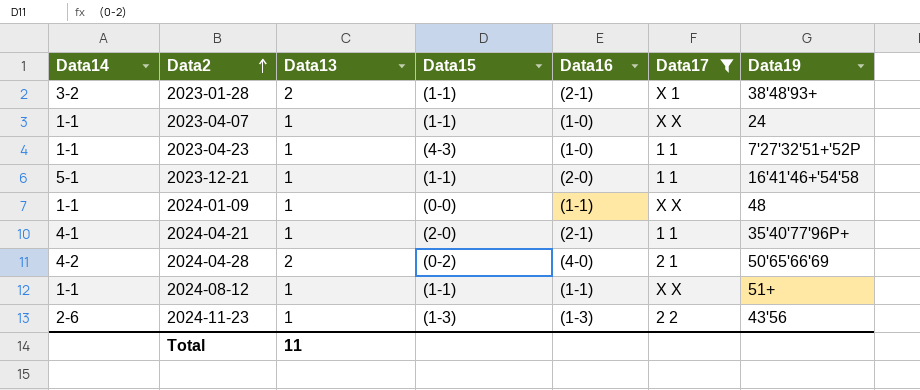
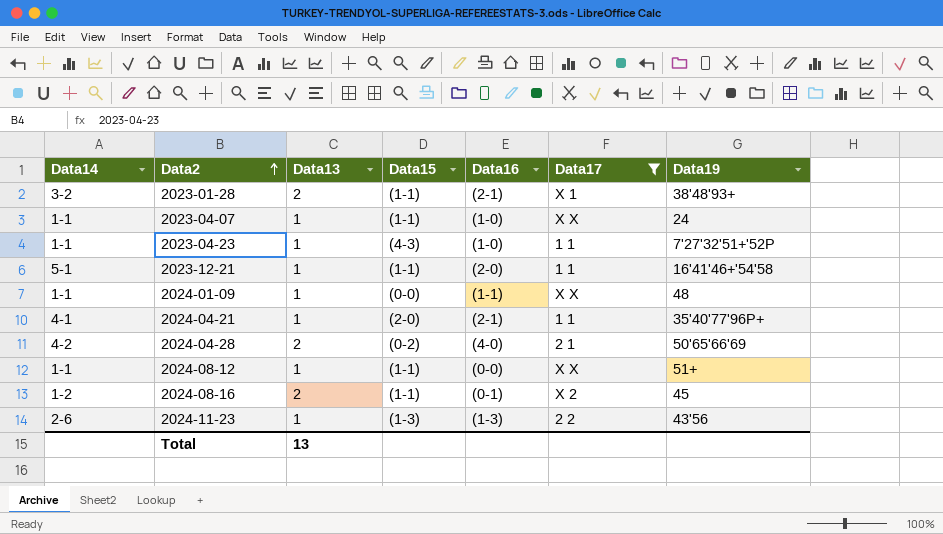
2024-08-12 | Data16: (1-1) -> (0-0)
row 2024-08-16: none -> 1-2 | 2 | (1-1) | (0-1) | X 2 | 45
Total | Data13: 11 -> 13

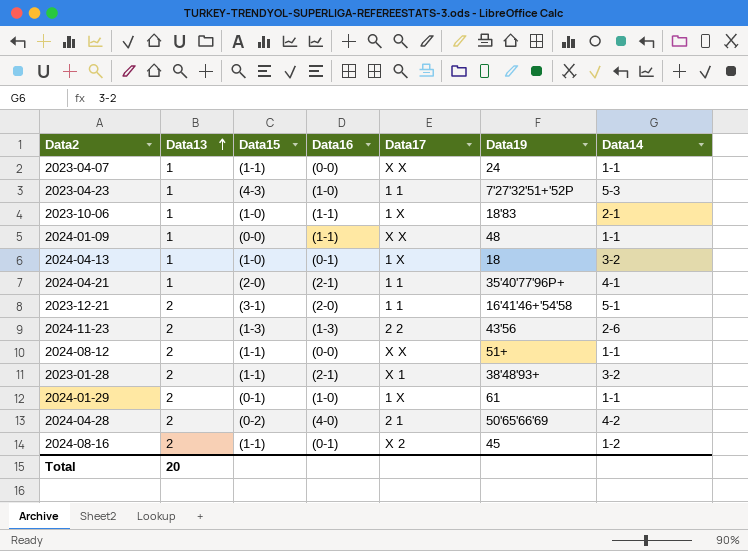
filter: Data17 != 1 X -> none
row order: Data2 ascending -> Data13 ascending
column Data14 | position: 1 -> 7
2023-04-07 | Data16: (1-0) -> (0-0)
2023-04-23 | Data14: 1-1 -> 5-3
2023-12-21 | Data13: 1 -> 2
2023-12-21 | Data15: (1-1) -> (3-1)
2024-11-23 | Data13: 1 -> 2
2024-08-12 | Data13: 1 -> 2
Total | Data13: 13 -> 20

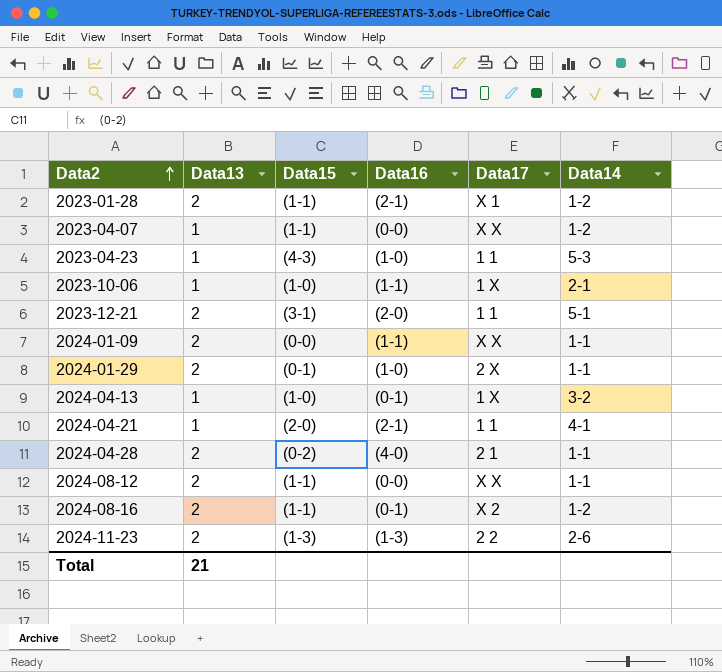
row order: Data13 ascending -> Data2 ascending
column Data19 | position: 6 -> none
2023-01-28 | Data14: 3-2 -> 1-2
2023-04-07 | Data14: 1-1 -> 1-2
2024-01-09 | Data13: 1 -> 2
2024-01-29 | Data17: 1 X -> 2 X
2024-04-28 | Data14: 4-2 -> 1-1
Total | Data13: 20 -> 21

